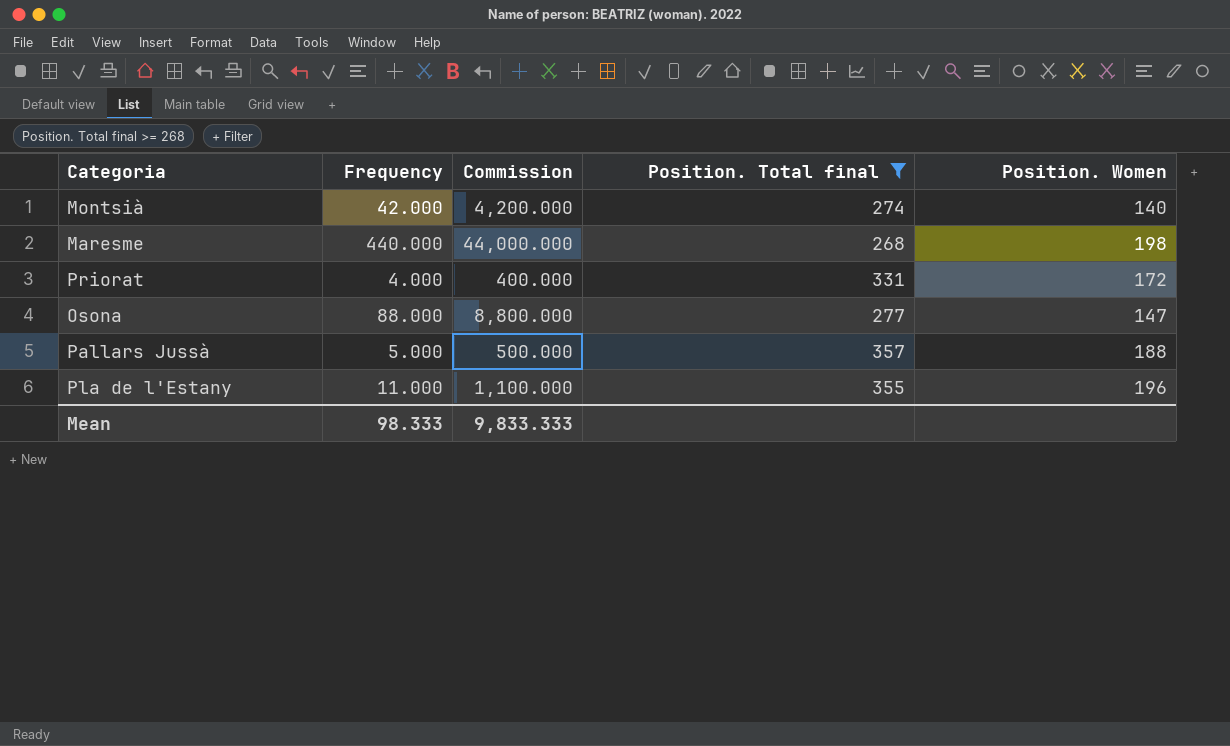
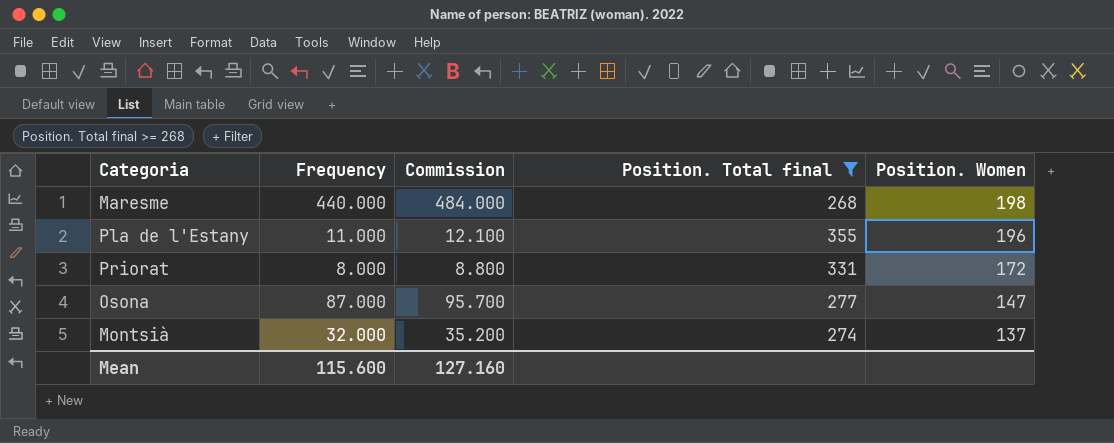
row order: none -> Position. Women descending
column Commission | formula: [Frequency] * 100 -> [Frequency] * 1.1
row Pallars Jussà: 5.000 | 500.000 | 357 | 188 -> none
Priorat | Frequency: 4.000 -> 8.000
Osona | Frequency: 88.000 -> 87.000
Montsià | Frequency: 42.000 -> 32.000
Montsià | Position. Women: 140 -> 137
Mean | Frequency: 98.333 -> 115.600
Mean | Commission: 9,833.333 -> 127.160

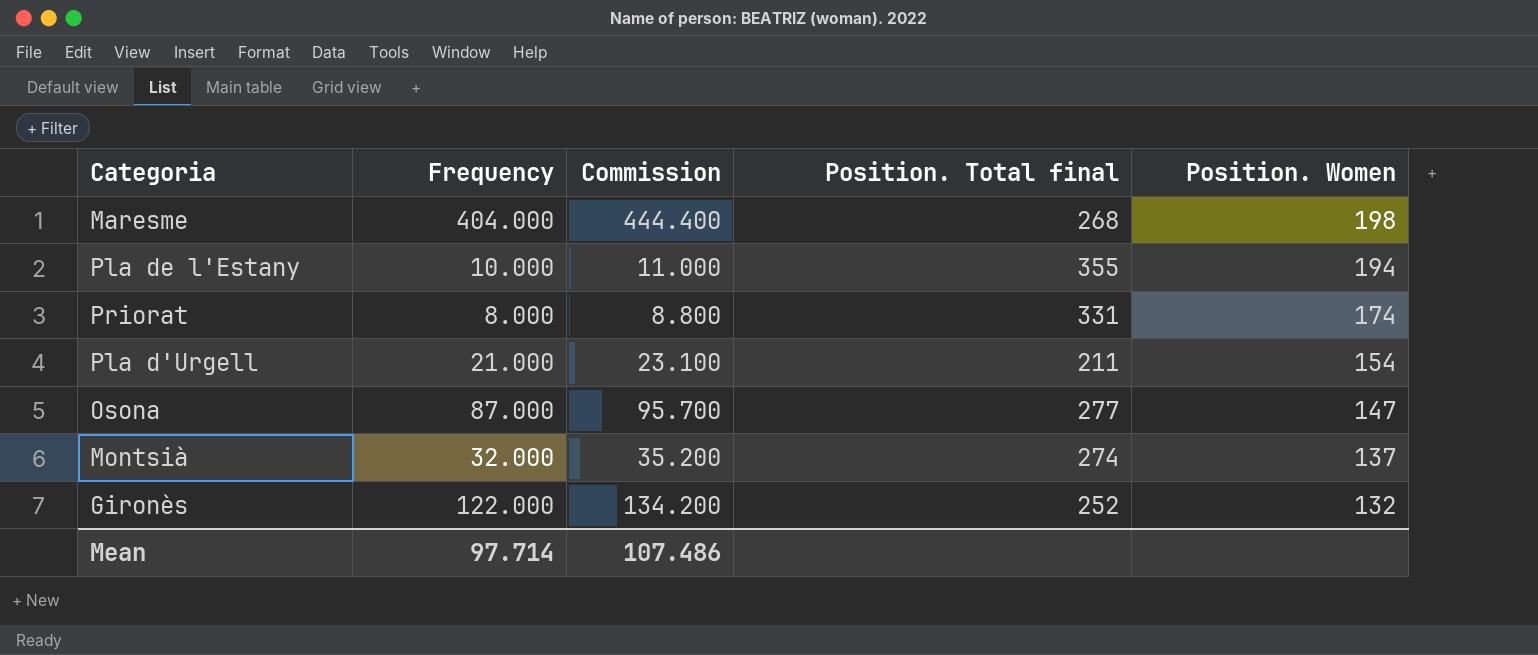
filter: Position. Total final >= 268 -> none
Maresme | Frequency: 440.000 -> 404.000
Maresme | Commission: 484.000 -> 444.400
Pla de l'Estany | Frequency: 11.000 -> 10.000
Pla de l'Estany | Commission: 12.100 -> 11.000
Pla de l'Estany | Position. Women: 196 -> 194
Priorat | Position. Women: 172 -> 174
Mean | Frequency: 115.600 -> 97.714
Mean | Commission: 127.160 -> 107.486

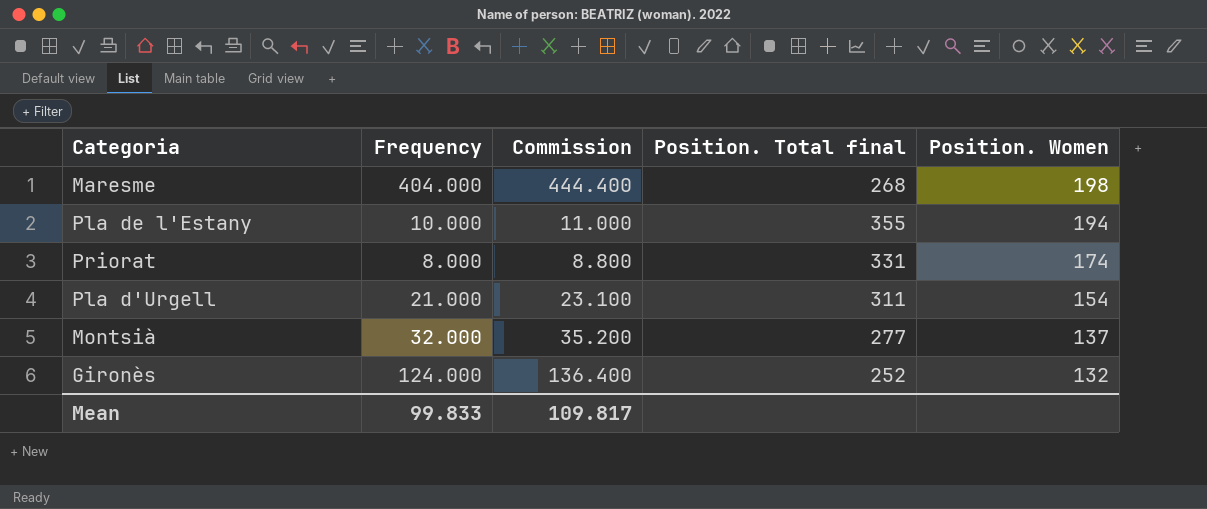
row Osona: 87.000 | 95.700 | 277 | 147 -> none
Pla d'Urgell | Position. Total final: 211 -> 311
Montsià | Position. Total final: 274 -> 277
Gironès | Frequency: 122.000 -> 124.000
Gironès | Commission: 134.200 -> 136.400
Mean | Frequency: 97.714 -> 99.833
Mean | Commission: 107.486 -> 109.817

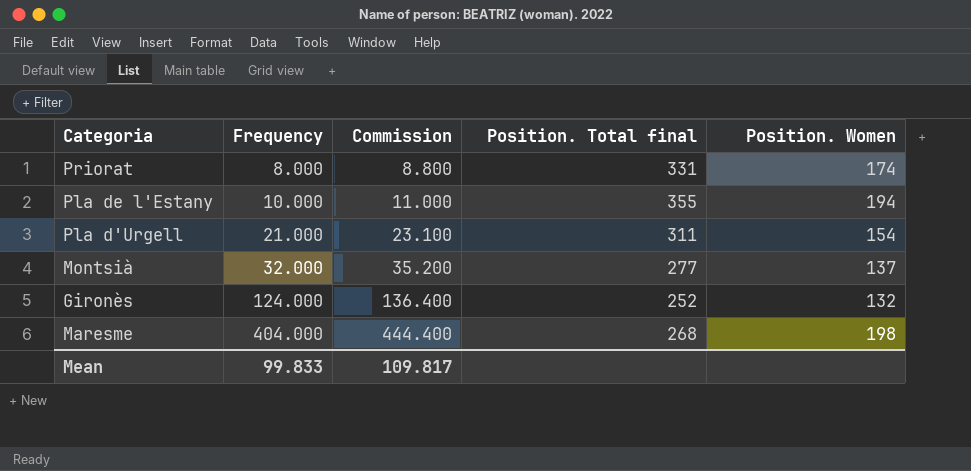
row order: Position. Women descending -> Frequency ascending

